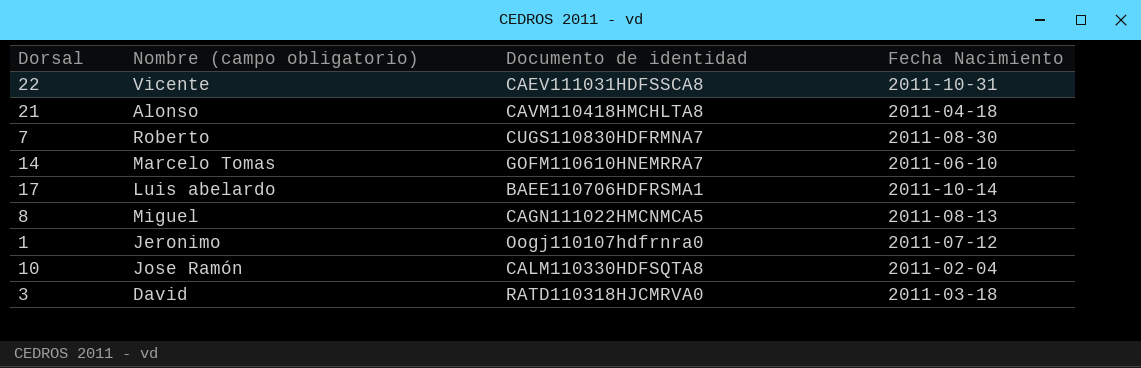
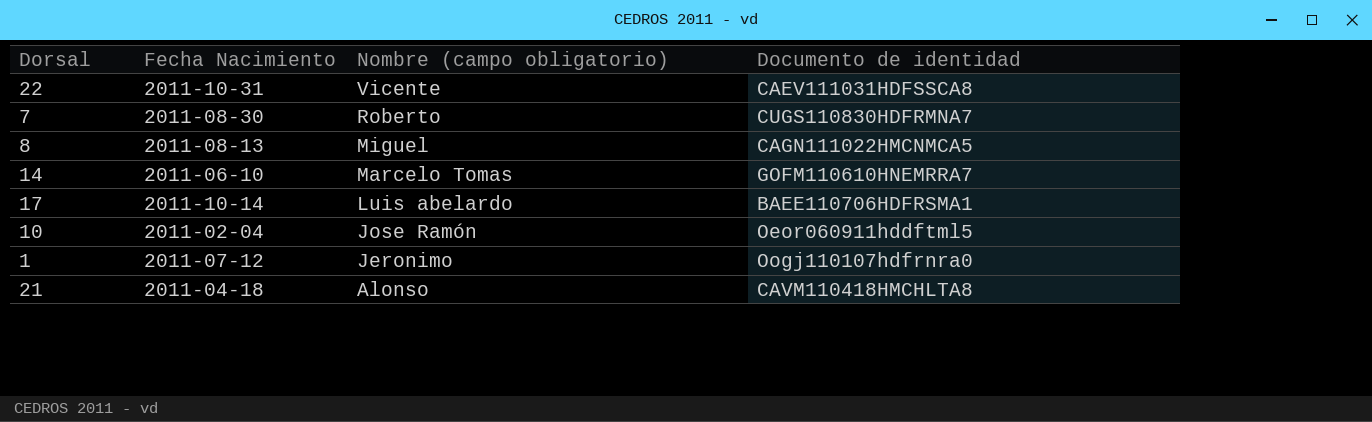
row order: none -> Nombre (campo obligatorio) descending
column Fecha Nacimiento | position: 4 -> 2
row 3: David | RATD110318HJCMRVA0 | 2011-03-18 -> none
10 | Documento de identidad: CALM110330HDFSQTA8 -> Oeor060911hddftml5

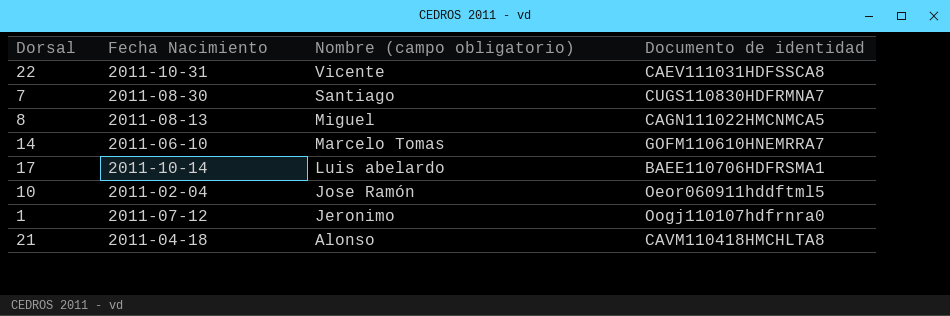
7 | Nombre (campo obligatorio): Roberto -> Santiago

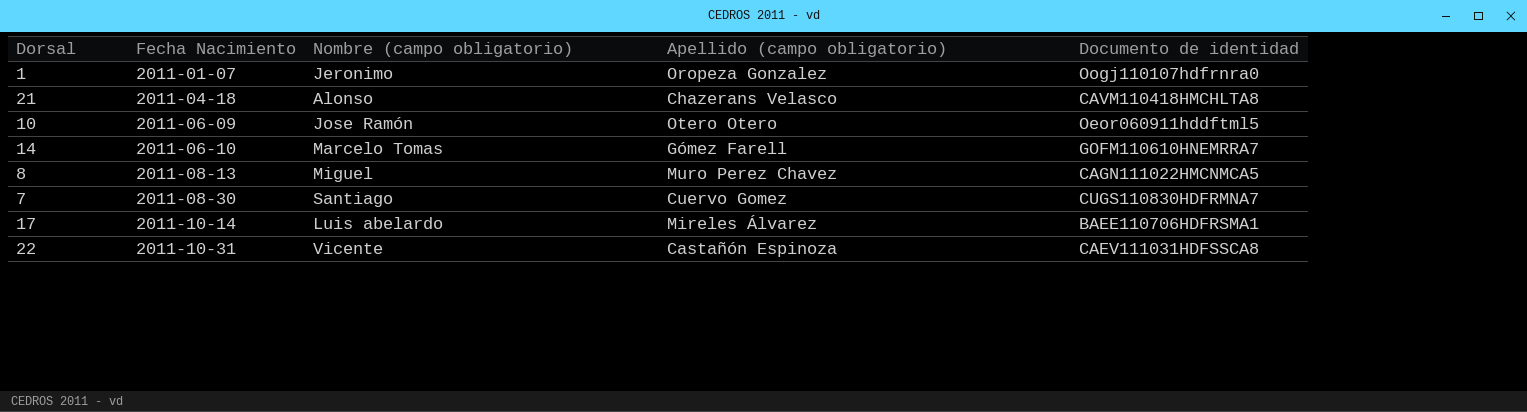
row order: Nombre (campo obligatorio) descending -> Fecha Nacimiento ascending
column Apellido (campo obligatorio) | position: none -> 4
1 | Fecha Nacimiento: 2011-07-12 -> 2011-01-07
10 | Fecha Nacimiento: 2011-02-04 -> 2011-06-09

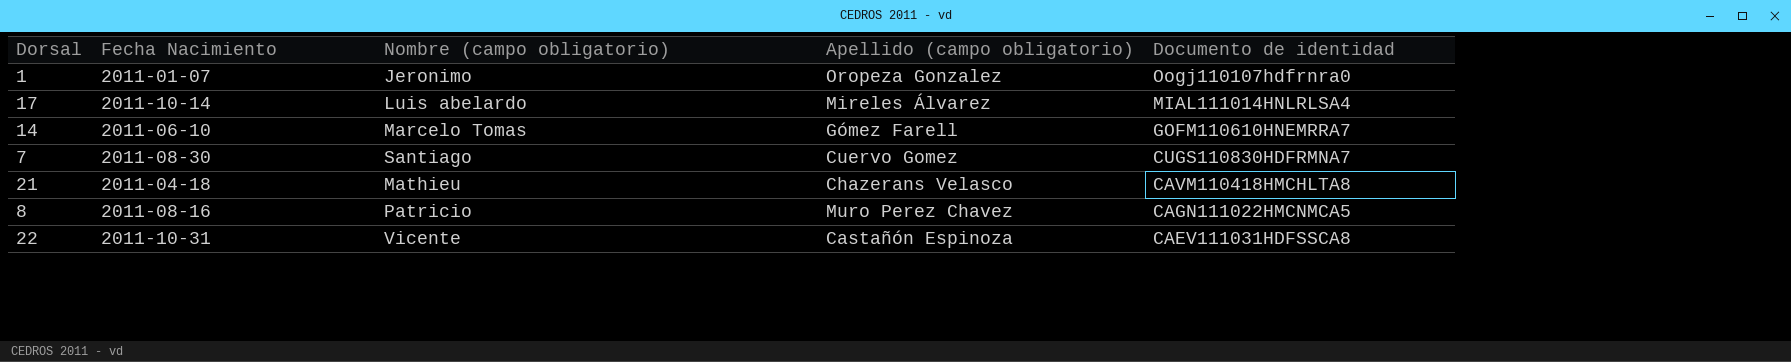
row order: Fecha Nacimiento ascending -> Documento de identidad descending
row 10: 2011-06-09 | Jose Ramón | Otero Otero | Oeor060911hddftml5 -> none
17 | Documento de identidad: BAEE110706HDFRSMA1 -> MIAL111014HNLRLSA4
21 | Nombre (campo obligatorio): Alonso -> Mathieu
8 | Fecha Nacimiento: 2011-08-13 -> 2011-08-16
8 | Nombre (campo obligatorio): Miguel -> Patricio

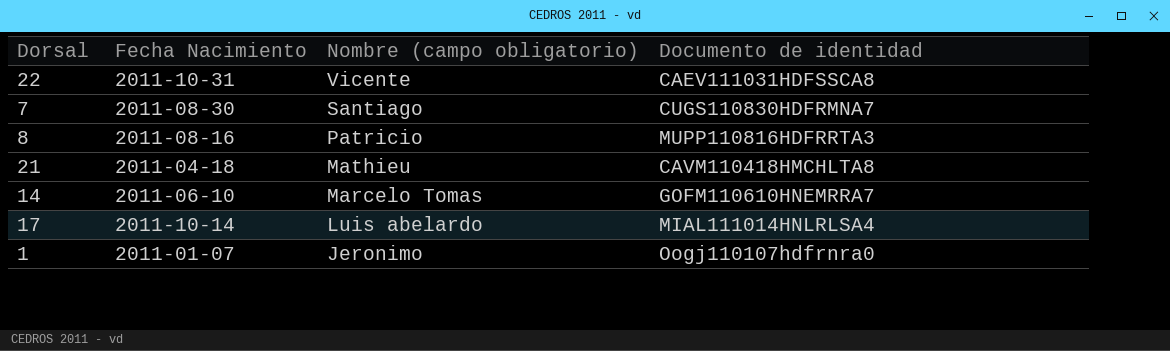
row order: Documento de identidad descending -> Nombre (campo obligatorio) descending
column Apellido (campo obligatorio) | position: 4 -> none
8 | Documento de identidad: CAGN111022HMCNMCA5 -> MUPP110816HDFRRTA3

